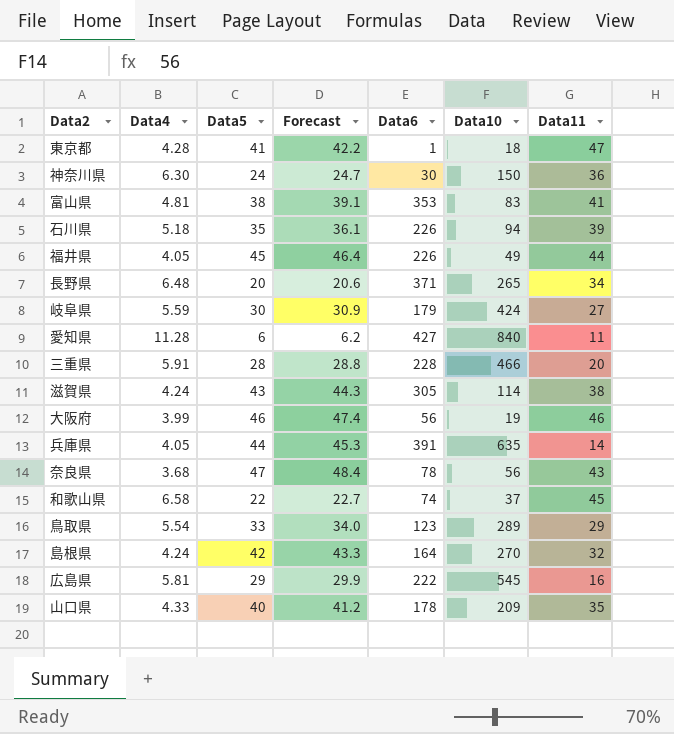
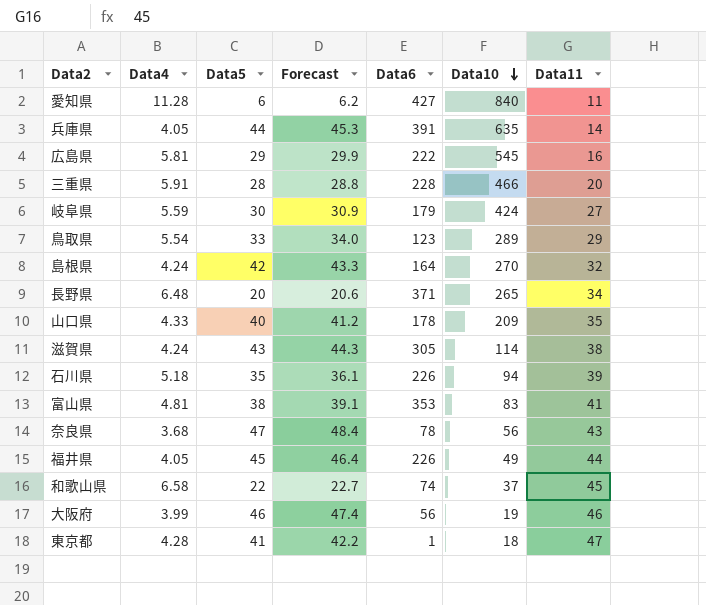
row order: none -> Data10 descending
row 神奈川県: 6.30 | 24 | 24.7 | 30 | 150 | 36 -> none

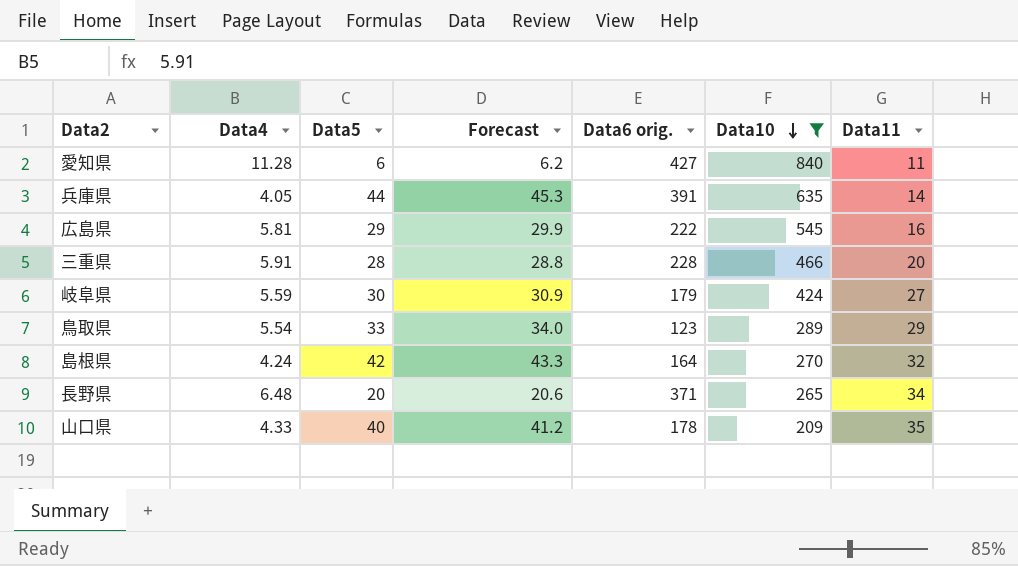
filter: none -> Data10 >= 209
column name: Data6 -> Data6 orig.

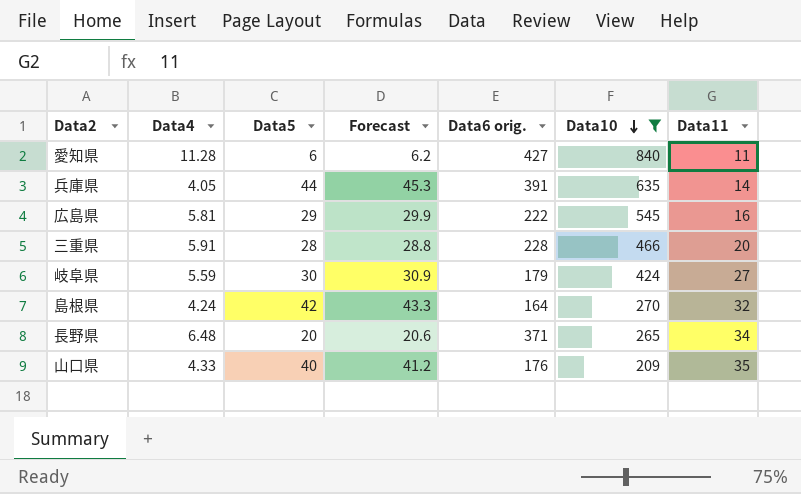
row 鳥取県: 5.54 | 33 | 34.0 | 123 | 289 | 29 -> none
山口県 | Data6 orig.: 178 -> 176

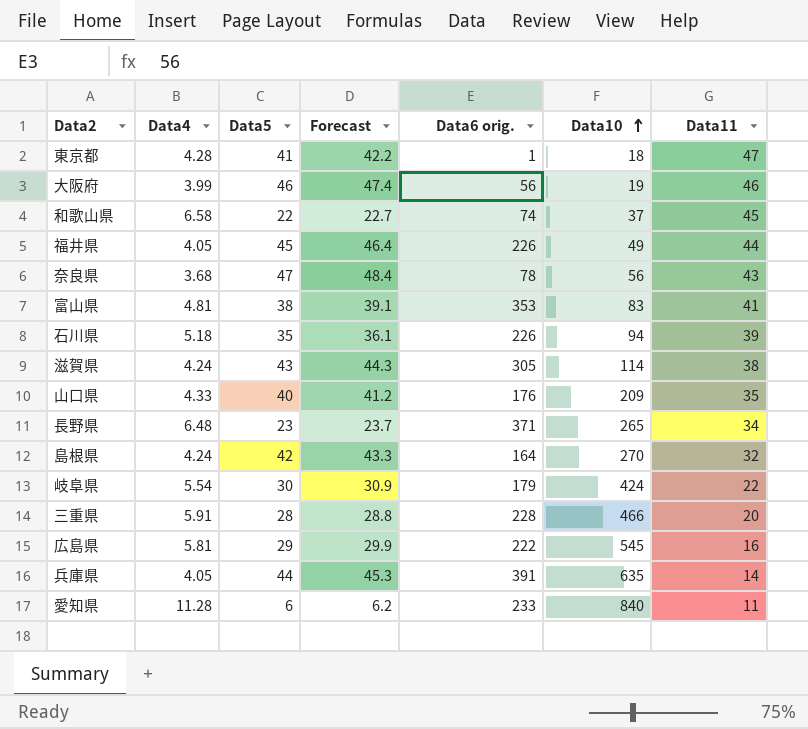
filter: Data10 >= 209 -> none
row order: Data10 descending -> Data10 ascending
長野県 | Data5: 20 -> 23
長野県 | Forecast: 20.6 -> 23.7
岐阜県 | Data4: 5.59 -> 5.54
岐阜県 | Data11: 27 -> 22
愛知県 | Data6 orig.: 427 -> 233

